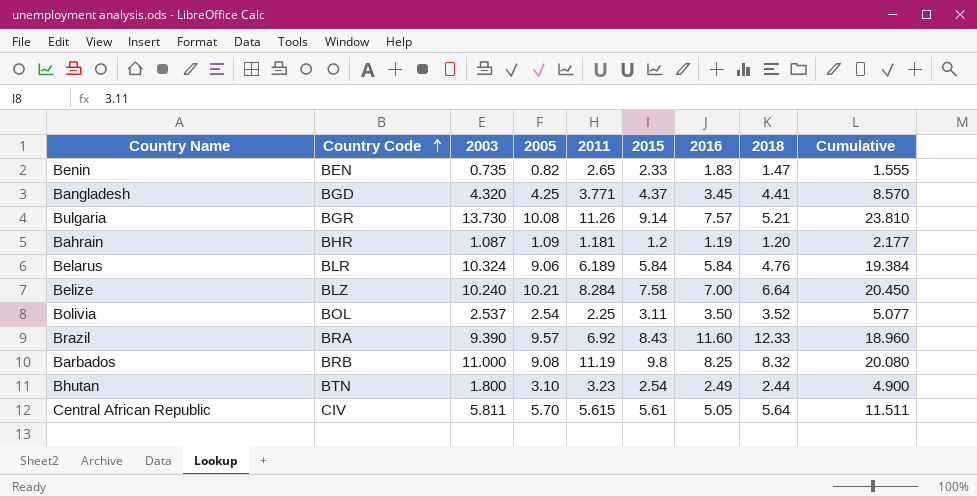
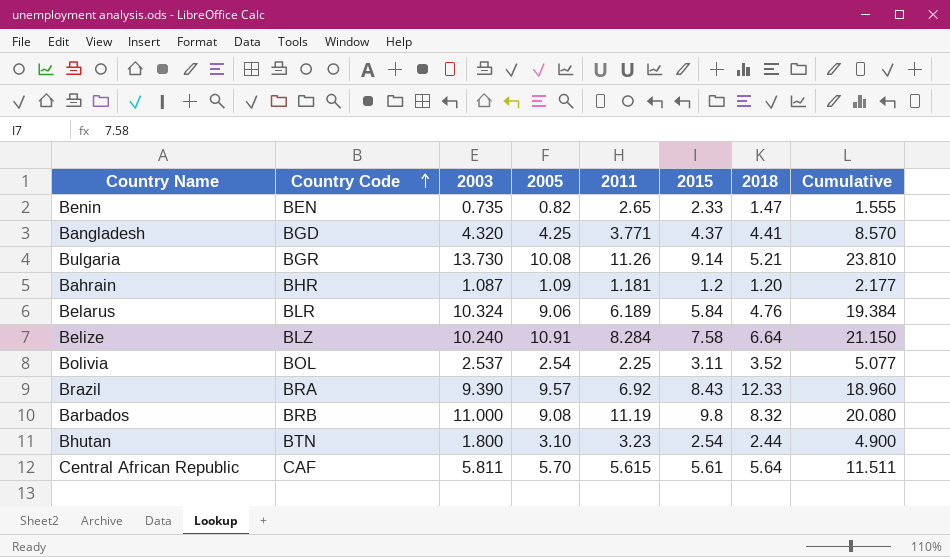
column 2016 | position: 7 -> none
Belize | 2005: 10.21 -> 10.91
Belize | Cumulative: 20.450 -> 21.150
Central African Republic | Country Code: CIV -> CAF

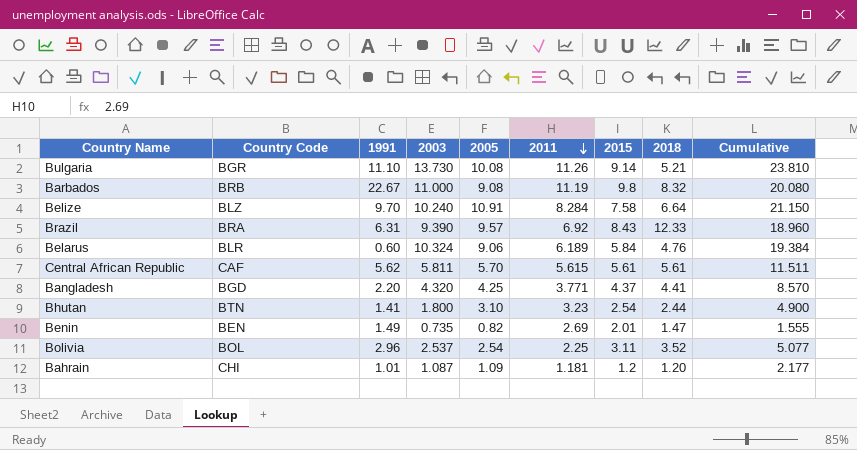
row order: Country Code ascending -> 2011 descending
column 1991 | position: none -> 3
Central African Republic | 2018: 5.64 -> 5.61
Benin | 2011: 2.65 -> 2.69
Benin | 2015: 2.33 -> 2.01
Bahrain | Country Code: BHR -> CHI

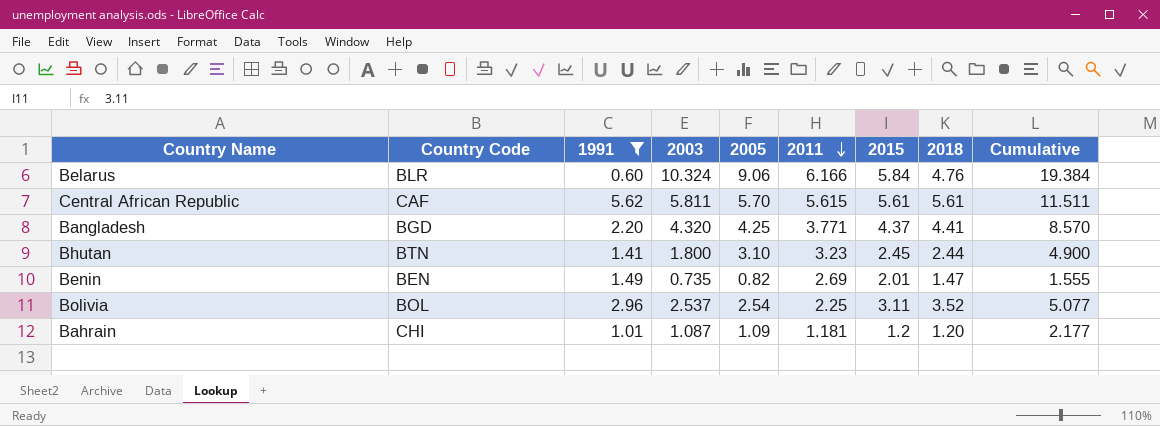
filter: none -> 1991 <= 5.62
Belarus | 2011: 6.189 -> 6.166
Bhutan | 2015: 2.54 -> 2.45

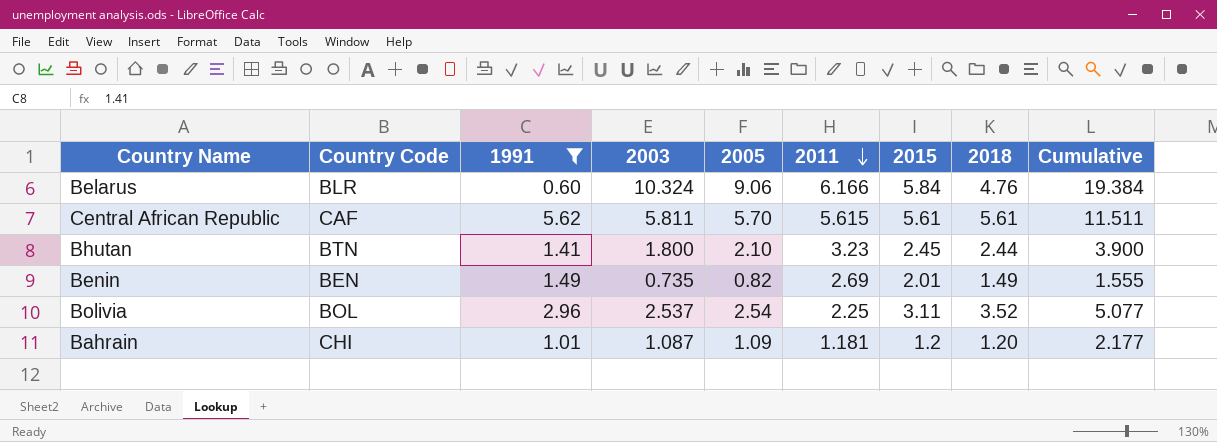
row Bangladesh: BGD | 2.20 | 4.320 | 4.25 | 3.771 | 4.37 | 4.41 | 8.570 -> none
Bhutan | 2005: 3.10 -> 2.10
Bhutan | Cumulative: 4.900 -> 3.900
Benin | 2018: 1.47 -> 1.49

